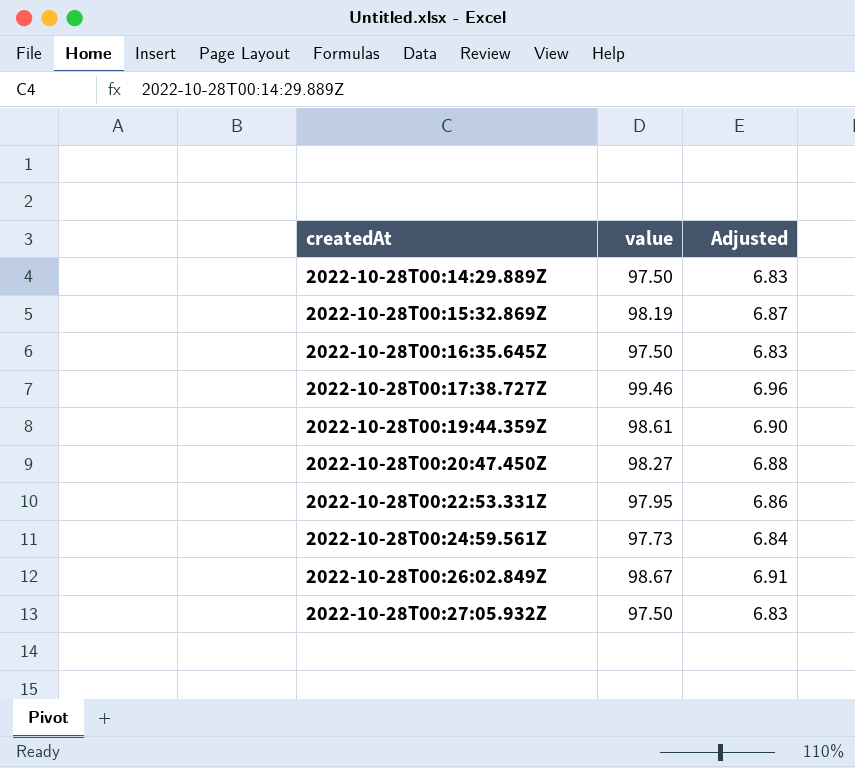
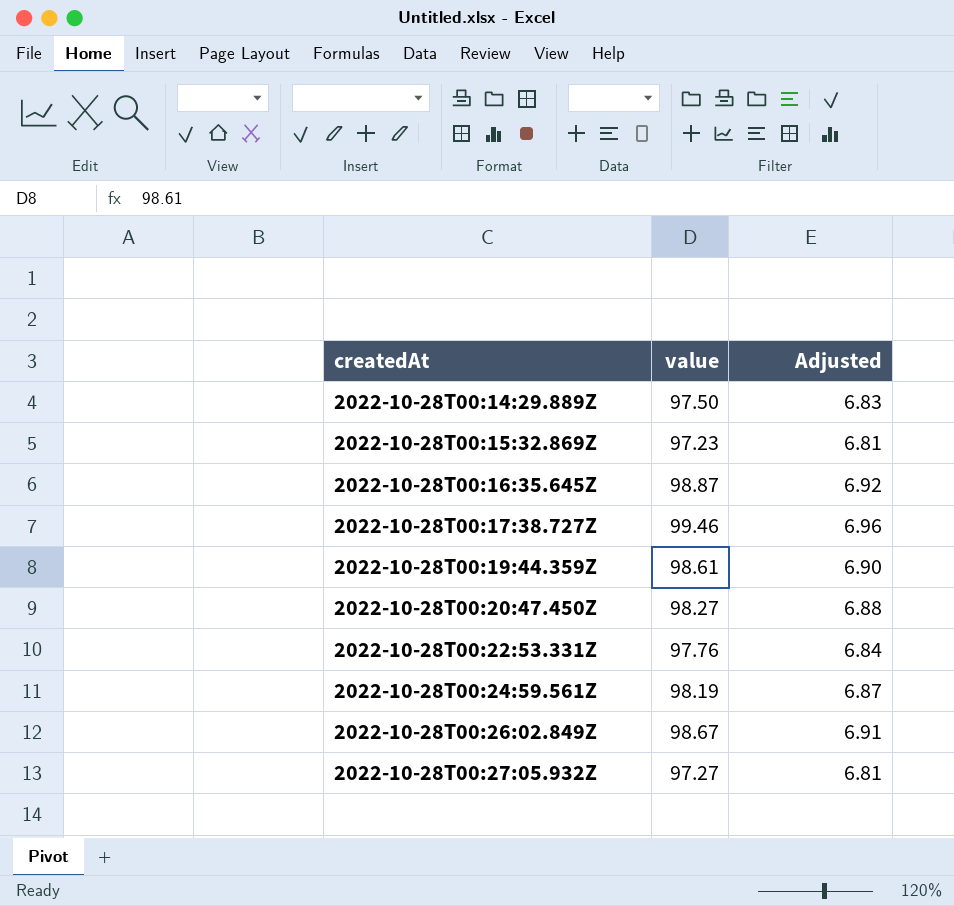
2022-10-28T00:15:32.869Z | value: 98.19 -> 97.23
2022-10-28T00:15:32.869Z | Adjusted: 6.87 -> 6.81
2022-10-28T00:16:35.645Z | value: 97.50 -> 98.87
2022-10-28T00:16:35.645Z | Adjusted: 6.83 -> 6.92
2022-10-28T00:22:53.331Z | value: 97.95 -> 97.76
2022-10-28T00:22:53.331Z | Adjusted: 6.86 -> 6.84
2022-10-28T00:24:59.561Z | value: 97.73 -> 98.19
2022-10-28T00:24:59.561Z | Adjusted: 6.84 -> 6.87
2022-10-28T00:27:05.932Z | value: 97.50 -> 97.27
2022-10-28T00:27:05.932Z | Adjusted: 6.83 -> 6.81

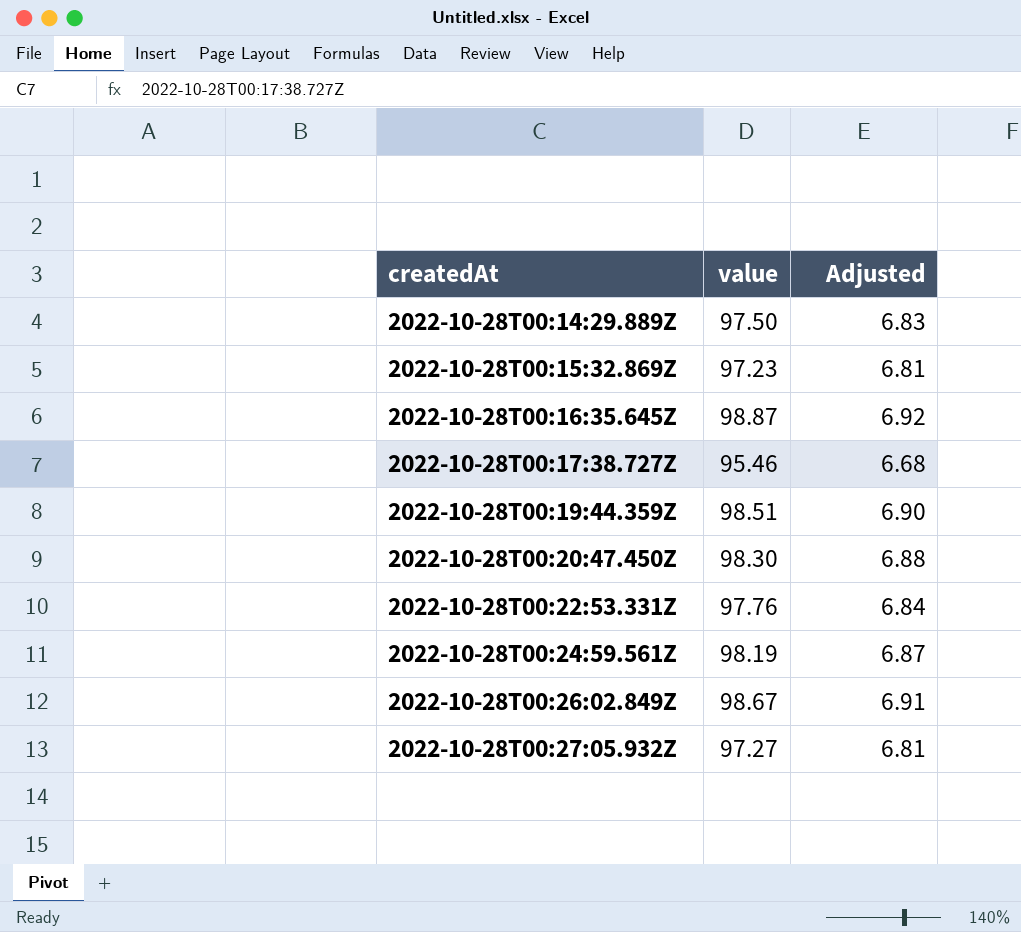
2022-10-28T00:17:38.727Z | value: 99.46 -> 95.46
2022-10-28T00:17:38.727Z | Adjusted: 6.96 -> 6.68
2022-10-28T00:19:44.359Z | value: 98.61 -> 98.51
2022-10-28T00:20:47.450Z | value: 98.27 -> 98.30

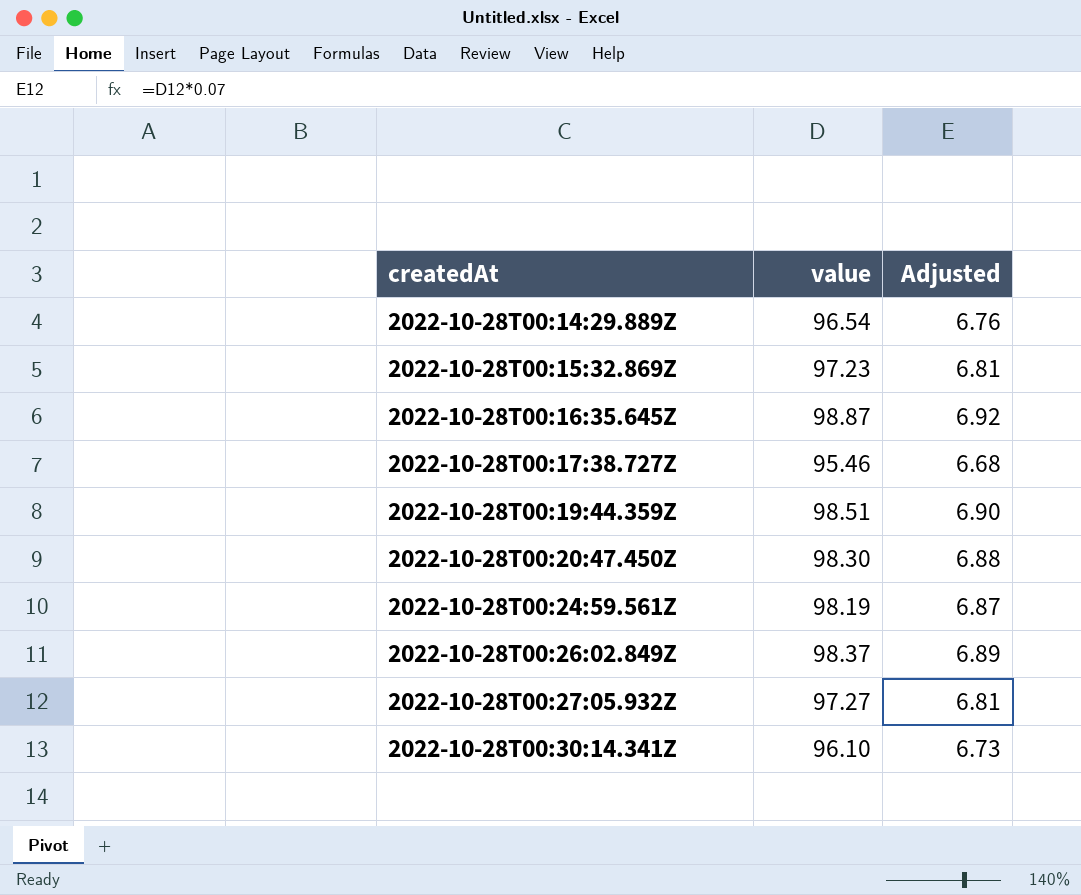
row 2022-10-28T00:22:53.331Z: 97.76 | 6.84 -> none
2022-10-28T00:14:29.889Z | value: 97.50 -> 96.54
2022-10-28T00:14:29.889Z | Adjusted: 6.83 -> 6.76
2022-10-28T00:26:02.849Z | value: 98.67 -> 98.37
2022-10-28T00:26:02.849Z | Adjusted: 6.91 -> 6.89
row 2022-10-28T00:30:14.341Z: none -> 96.10 | 6.73

